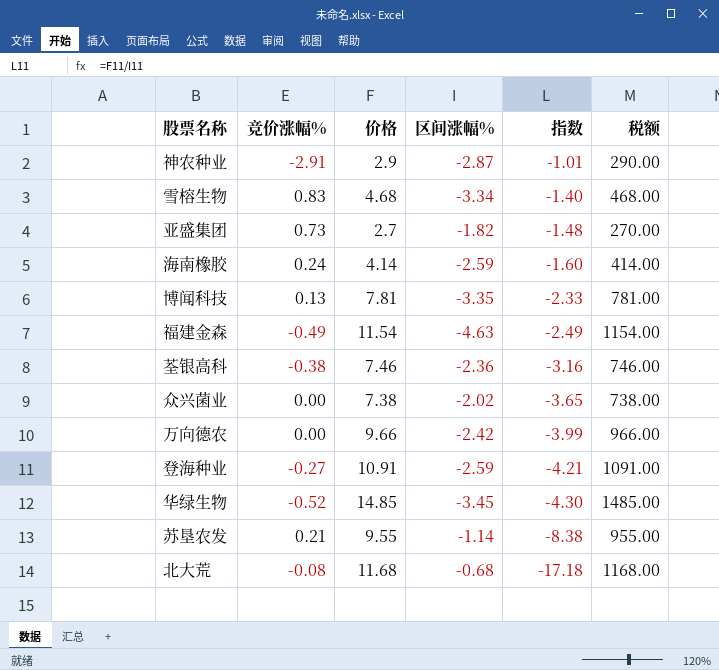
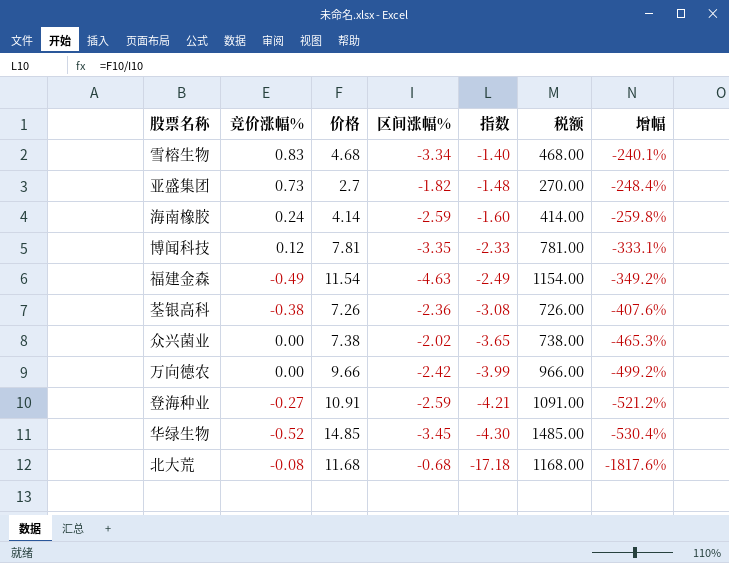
column 增幅 | formula: none -> ([价格] - [区间涨幅%]) / [区间涨幅%]
row 神农种业: -2.91 | 2.9 | -2.87 | -1.01 | 290.00 -> none
row 苏垦农发: 0.21 | 9.55 | -1.14 | -8.38 | 955.00 -> none
博闻科技 | 竞价涨幅%: 0.13 -> 0.12
荃银高科 | 价格: 7.46 -> 7.26
荃银高科 | 指数: -3.16 -> -3.08
荃银高科 | 税额: 746.00 -> 726.00

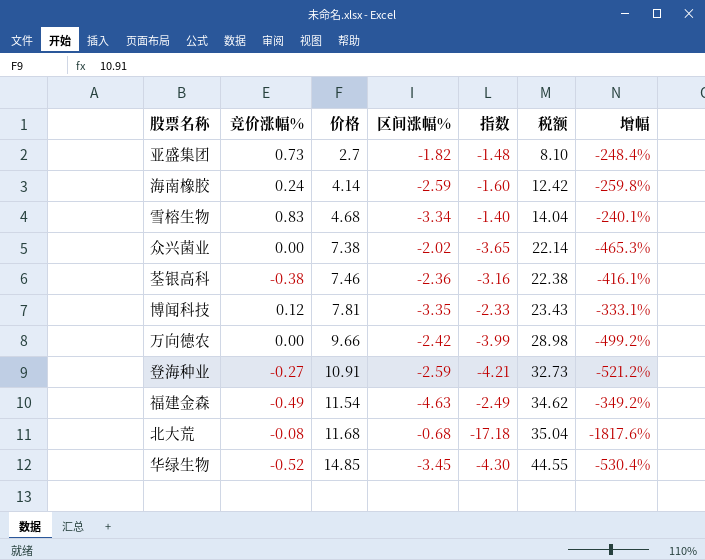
row order: 指数 descending -> 价格 ascending
column 税额 | formula: [价格] * 100 -> [价格] * 3
荃银高科 | 价格: 7.26 -> 7.46
荃银高科 | 指数: -3.08 -> -3.16
荃银高科 | 增幅: -407.6% -> -416.1%

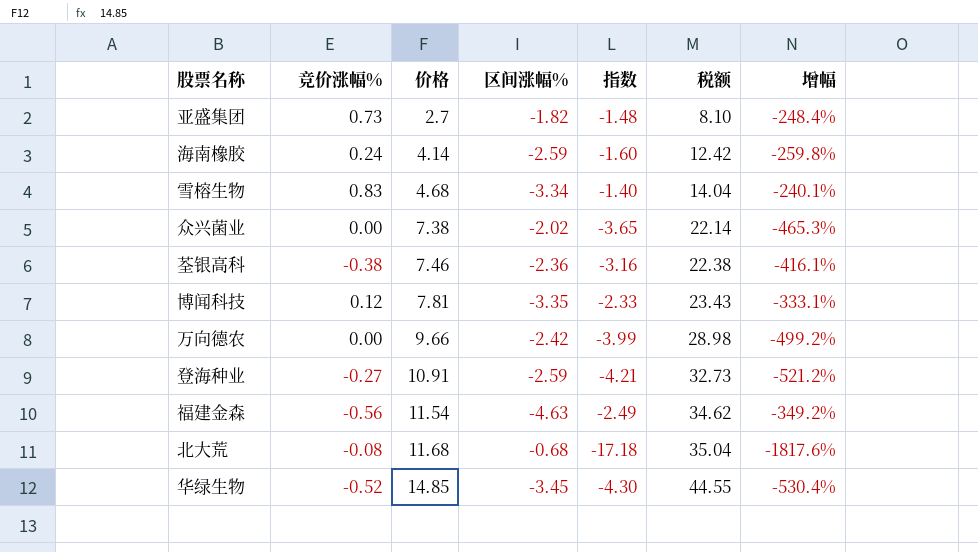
福建金森 | 竞价涨幅%: -0.49 -> -0.56

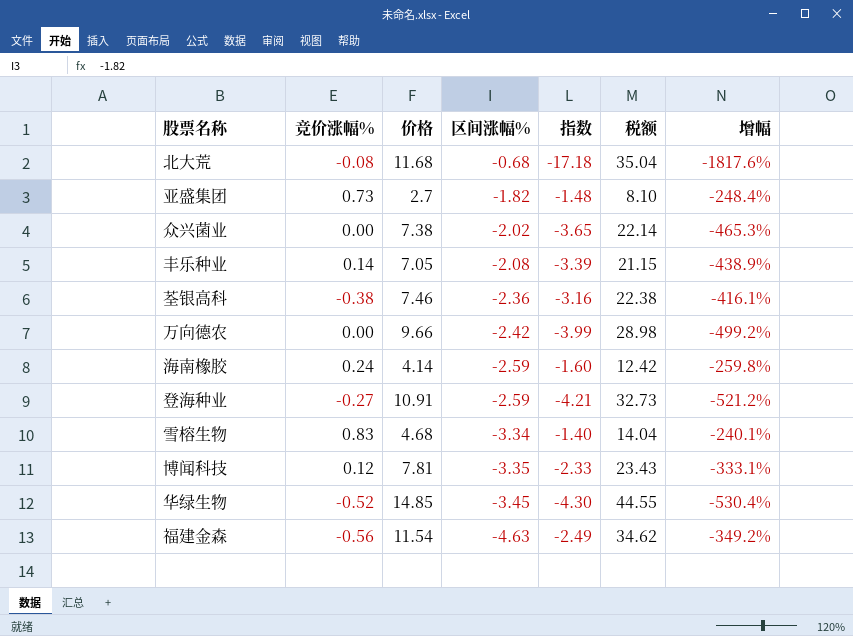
row order: 价格 ascending -> 区间涨幅% descending
row 丰乐种业: none -> 0.14 | 7.05 | -2.08 | -3.39 | 21.15 | -438.9%

